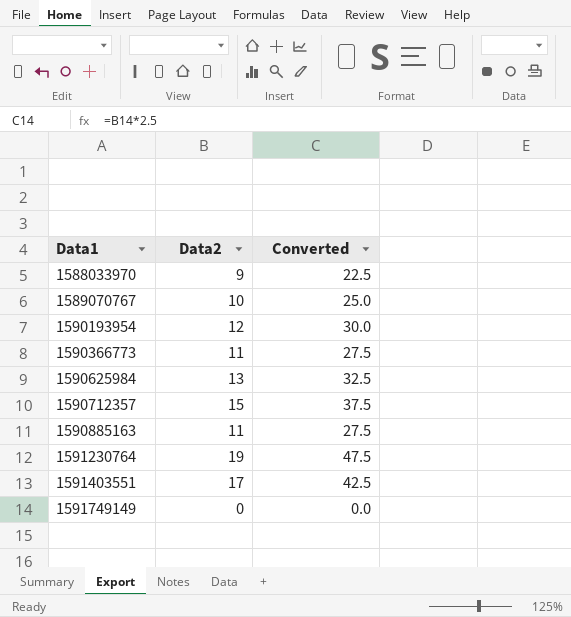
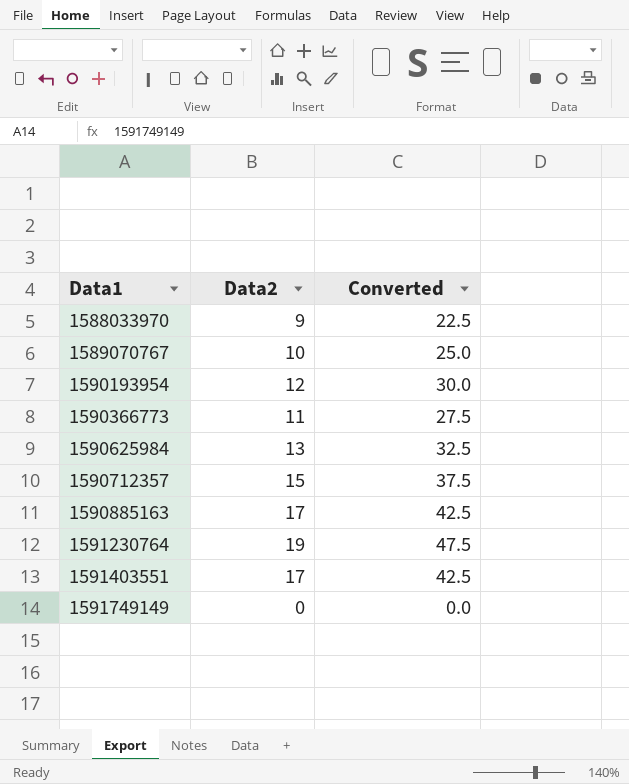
1590885163 | Data2: 11 -> 17
1590885163 | Converted: 27.5 -> 42.5

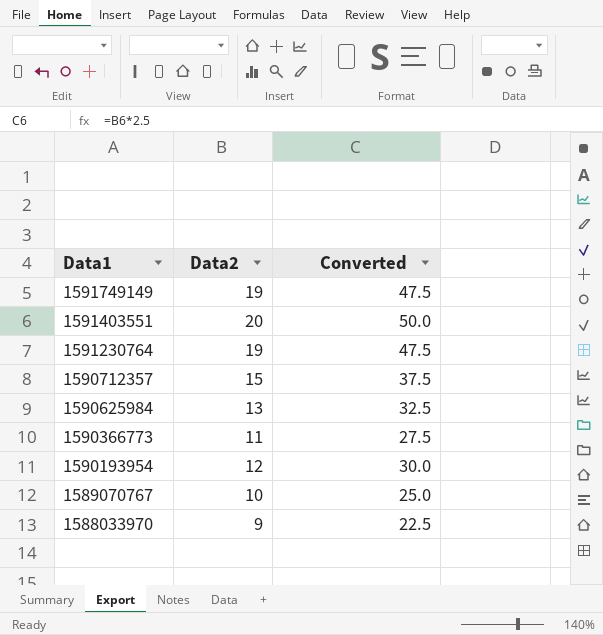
row order: Data1 ascending -> Data1 descending
row 1590885163: 17 | 42.5 -> none
1591749149 | Data2: 0 -> 19
1591749149 | Converted: 0.0 -> 47.5
1591403551 | Data2: 17 -> 20
1591403551 | Converted: 42.5 -> 50.0

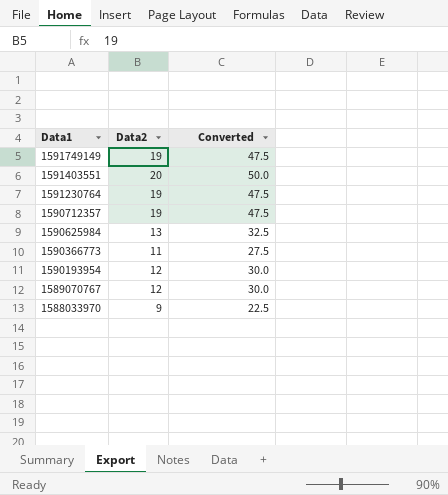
1590712357 | Data2: 15 -> 19
1590712357 | Converted: 37.5 -> 47.5
1589070767 | Data2: 10 -> 12
1589070767 | Converted: 25.0 -> 30.0

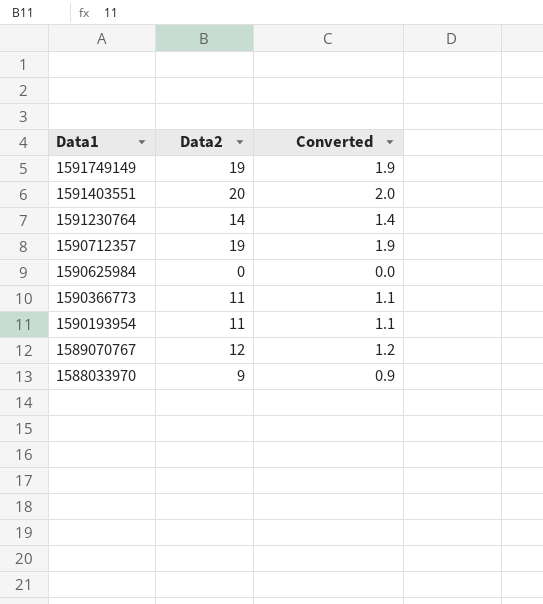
column Converted | formula: [Data2] * 2.5 -> [Data2] * 0.1
1591230764 | Data2: 19 -> 14
1590625984 | Data2: 13 -> 0
1590193954 | Data2: 12 -> 11

